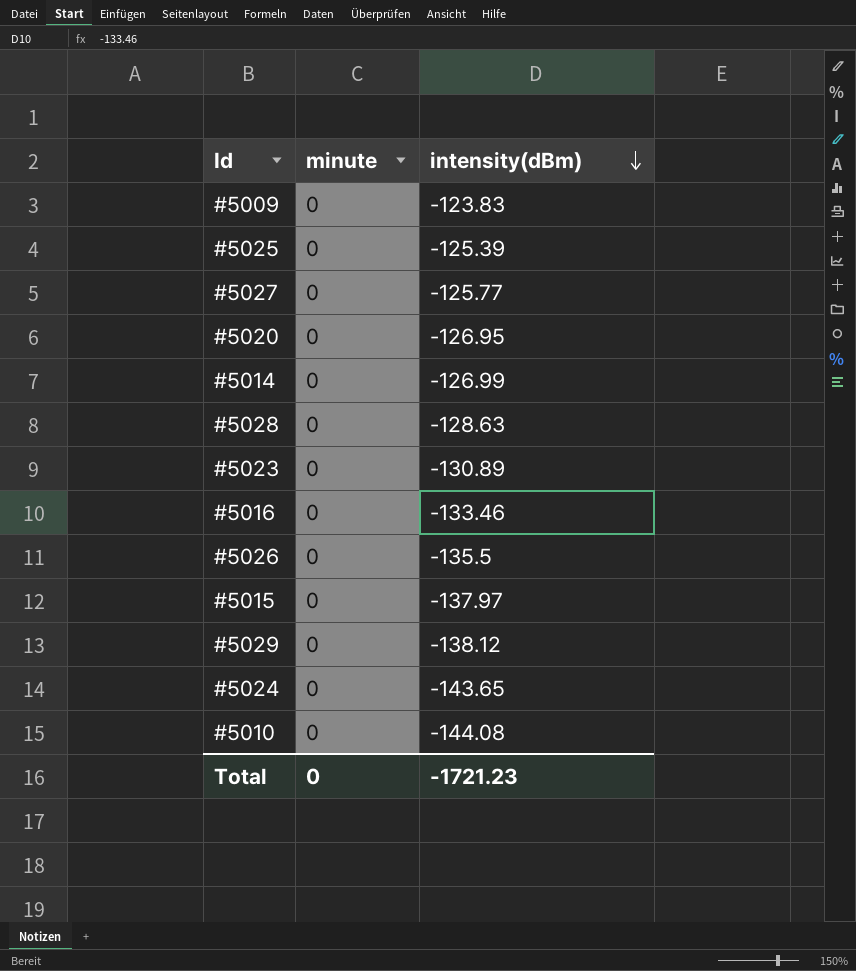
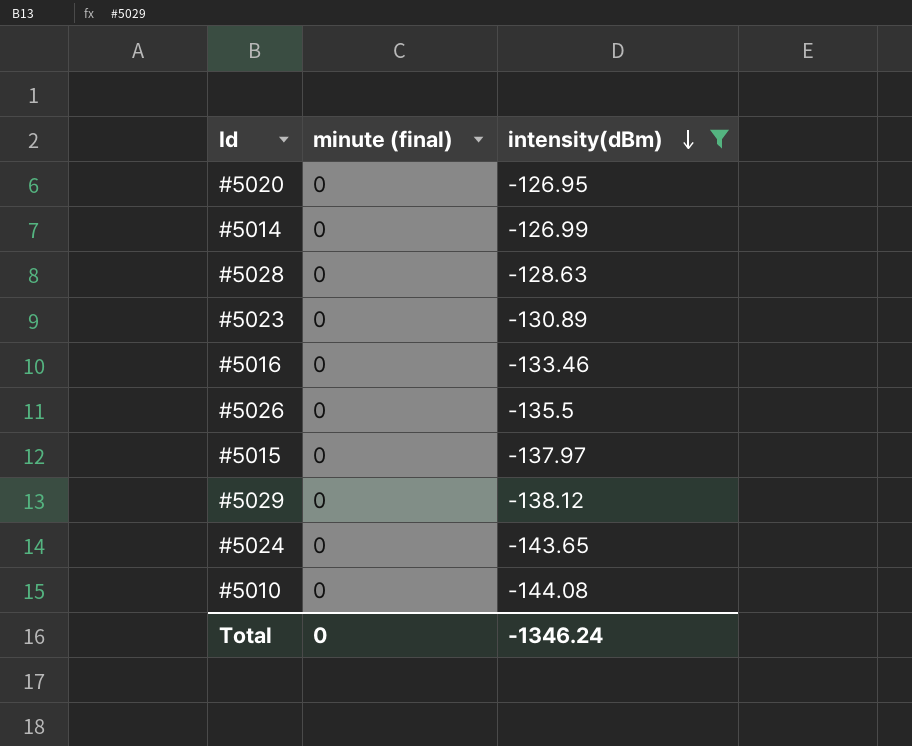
filter: none -> intensity(dBm) <= -126.95
column name: minute -> minute (final)
Total | intensity(dBm): -1721.23 -> -1346.24

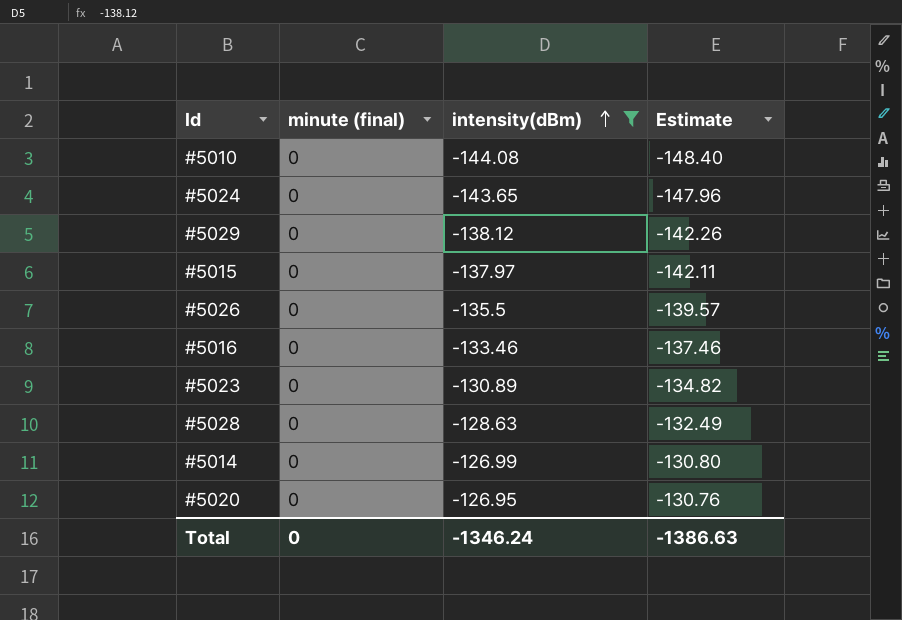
row order: intensity(dBm) descending -> intensity(dBm) ascending
column Estimate | formula: none -> [intensity(dBm)] * 1.03

